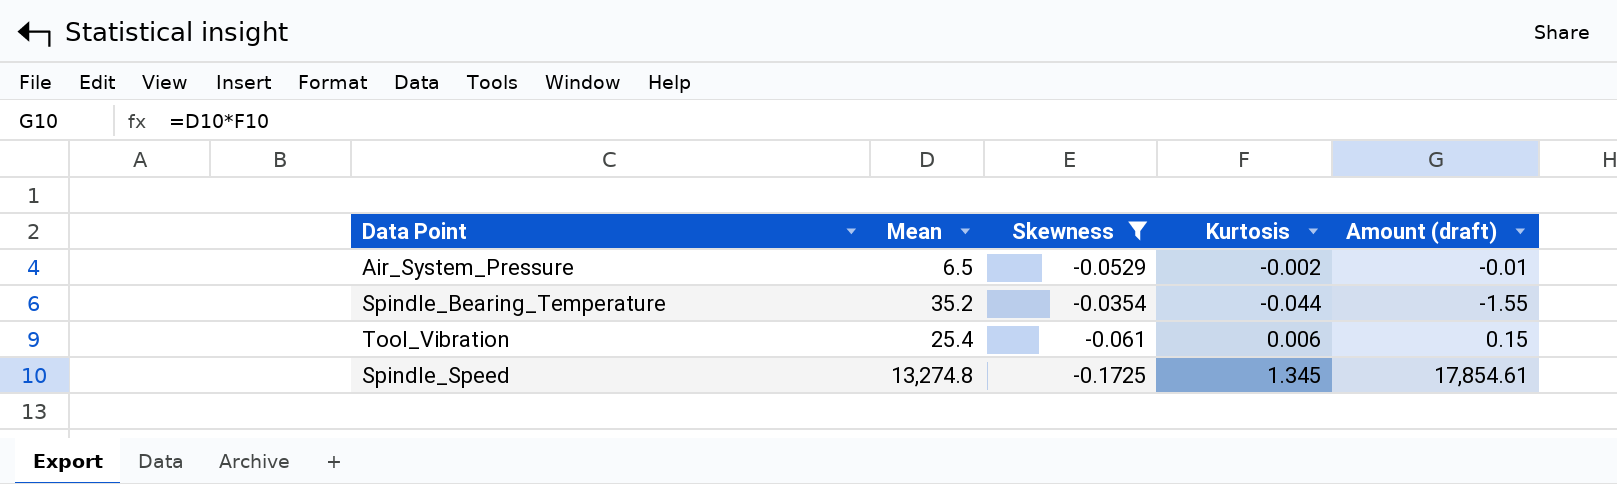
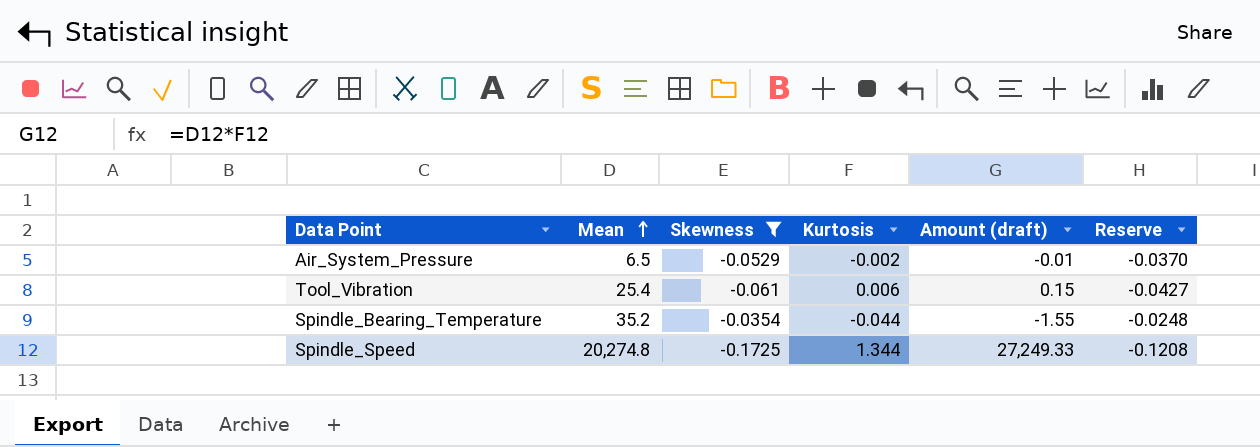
row order: none -> Mean ascending
column Reserve | formula: none -> [Skewness] * 0.7
Spindle_Speed | Mean: 13,274.8 -> 20,274.8
Spindle_Speed | Kurtosis: 1.345 -> 1.344
Spindle_Speed | Amount (draft): 17,854.61 -> 27,249.33

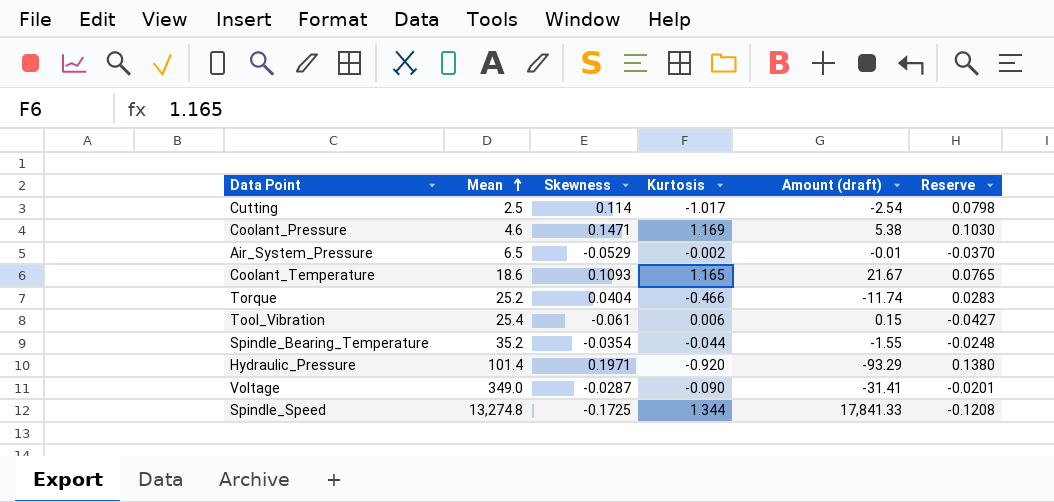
filter: Skewness <= -0.0354 -> none
Spindle_Speed | Mean: 20,274.8 -> 13,274.8
Spindle_Speed | Amount (draft): 27,249.33 -> 17,841.33

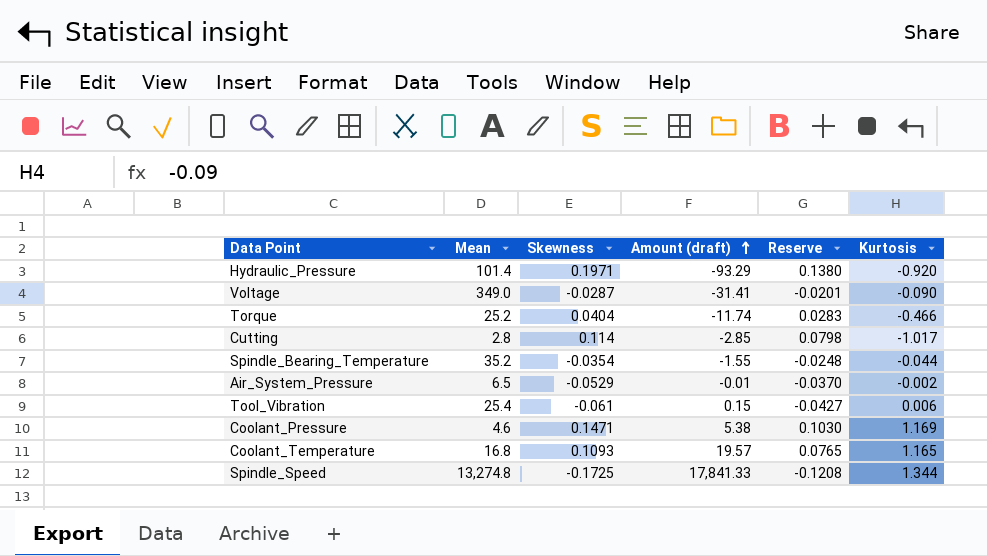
row order: Mean ascending -> Amount (draft) ascending
column Kurtosis | position: 4 -> 6
Cutting | Mean: 2.5 -> 2.8
Cutting | Amount (draft): -2.54 -> -2.85
Coolant_Temperature | Mean: 18.6 -> 16.8
Coolant_Temperature | Amount (draft): 21.67 -> 19.57

